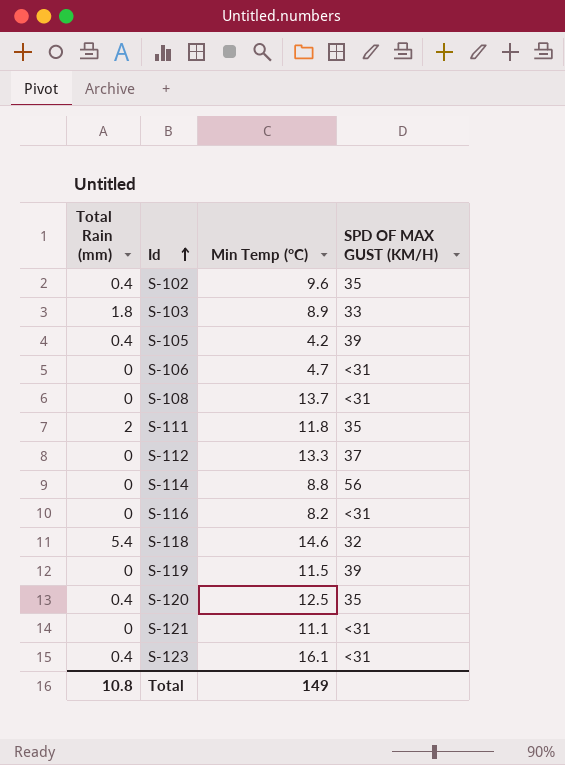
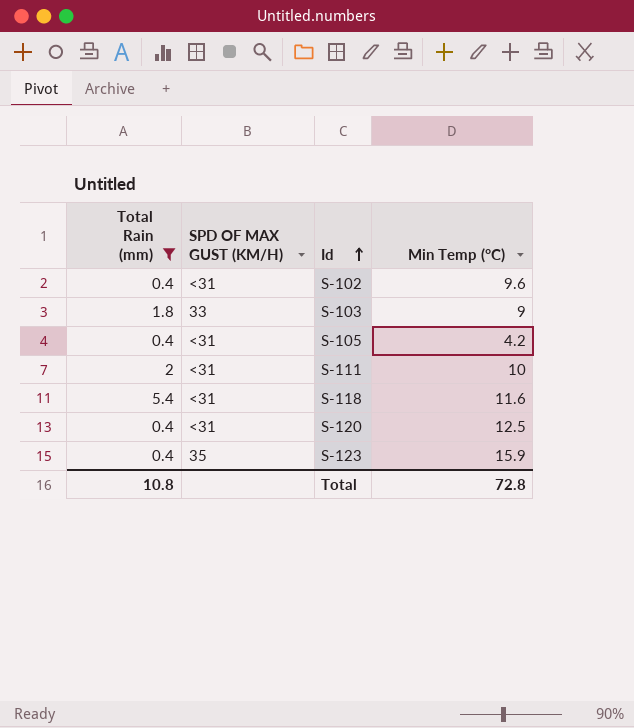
filter: none -> Total Rain (mm) != 0
column SPD OF MAX GUST (KM/H) | position: 4 -> 2
S-102 | SPD OF MAX GUST (KM/H): 35 -> <31
S-103 | Min Temp (°C): 8.9 -> 9
S-105 | SPD OF MAX GUST (KM/H): 39 -> <31
S-111 | SPD OF MAX GUST (KM/H): 35 -> <31
S-111 | Min Temp (°C): 11.8 -> 10
S-118 | SPD OF MAX GUST (KM/H): 32 -> <31
S-118 | Min Temp (°C): 14.6 -> 11.6
S-120 | SPD OF MAX GUST (KM/H): 35 -> <31
S-123 | SPD OF MAX GUST (KM/H): <31 -> 35
S-123 | Min Temp (°C): 16.1 -> 15.9
Total | Min Temp (°C): 149 -> 72.8

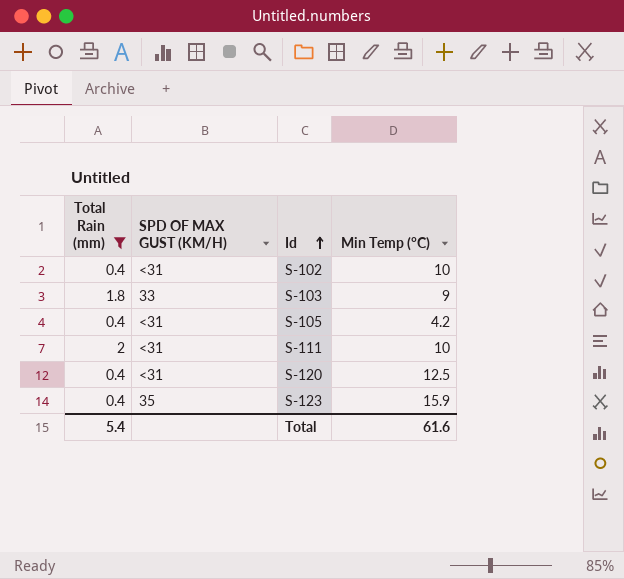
row S-118: 5.4 | <31 | 11.6 -> none
S-102 | Min Temp (°C): 9.6 -> 10
Total | Total Rain (mm): 10.8 -> 5.4
Total | Min Temp (°C): 72.8 -> 61.6

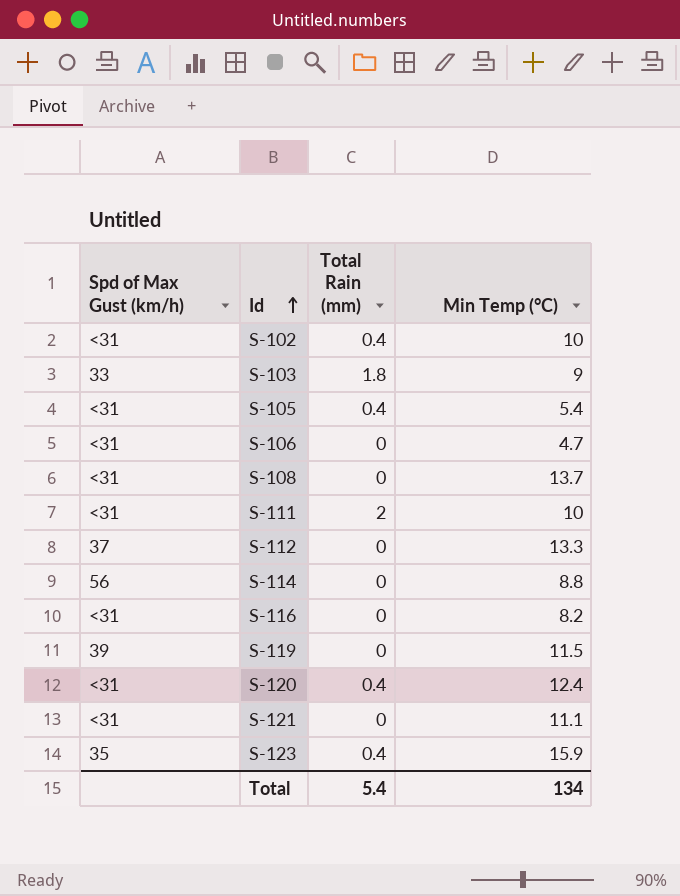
filter: Total Rain (mm) != 0 -> none
column name: SPD OF MAX GUST (KM/H) -> Spd of Max Gust (km/h)
column Total Rain (mm) | position: 1 -> 3
S-105 | Min Temp (°C): 4.2 -> 5.4
S-120 | Min Temp (°C): 12.5 -> 12.4
Total | Min Temp (°C): 61.6 -> 134

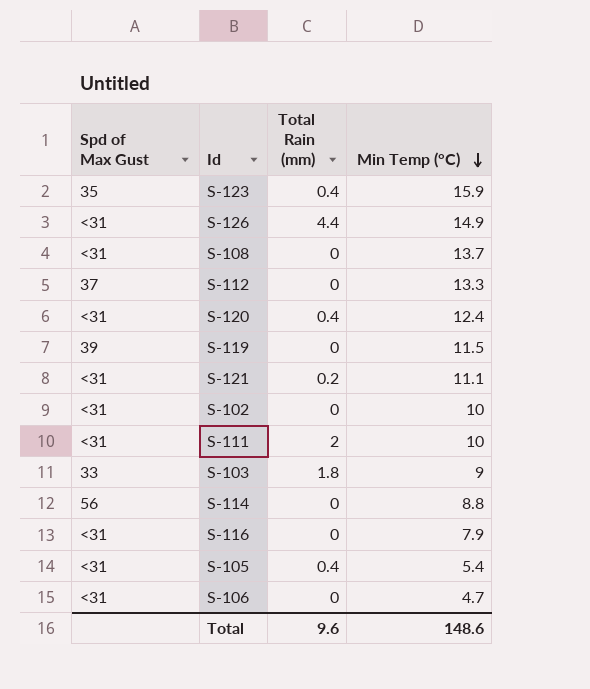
row order: Id ascending -> Min Temp (°C) descending
column name: Spd of Max Gust (km/h) -> Spd of Max Gust
row S-126: none -> <31 | 4.4 | 14.9
S-121 | Total Rain (mm): 0 -> 0.2
S-102 | Total Rain (mm): 0.4 -> 0
S-116 | Min Temp (°C): 8.2 -> 7.9
Total | Total Rain (mm): 5.4 -> 9.6
Total | Min Temp (°C): 134 -> 148.6

